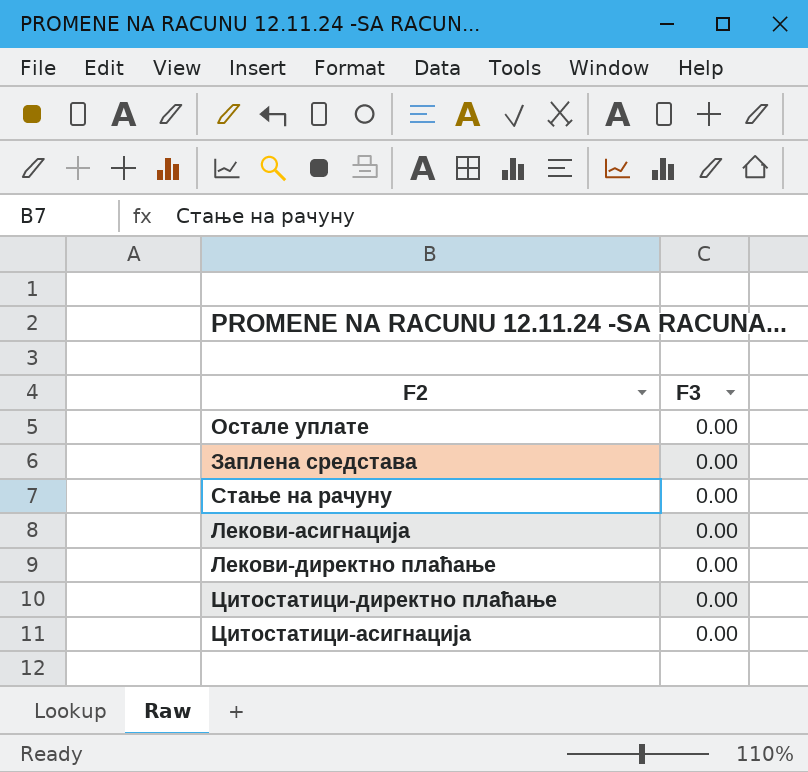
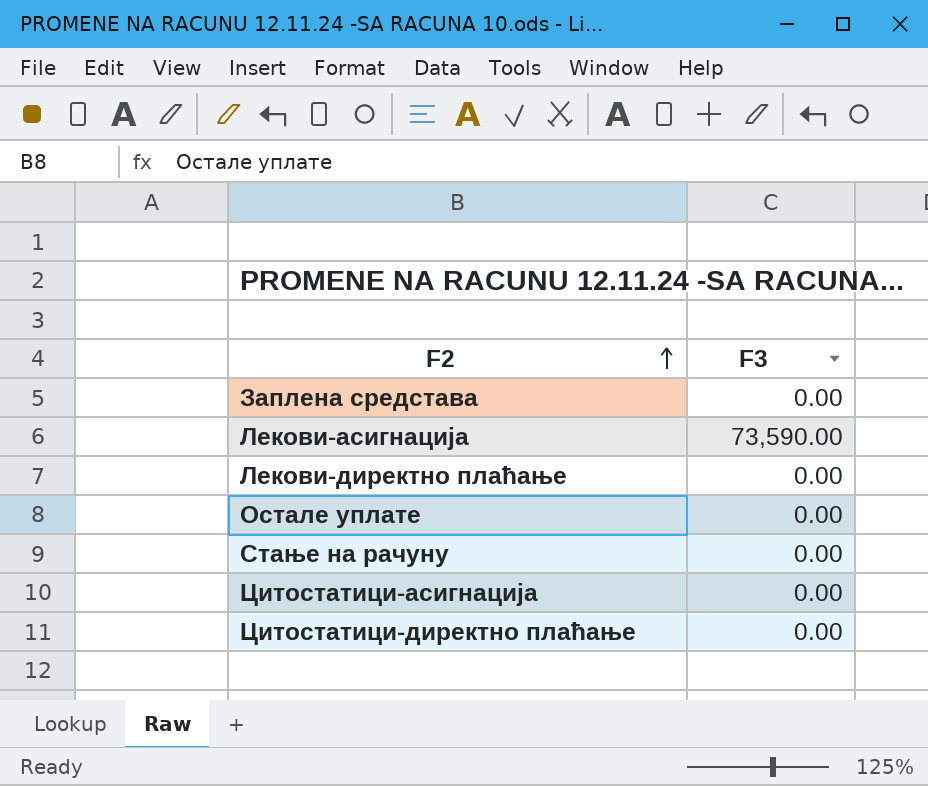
row order: none -> F2 ascending
Лекови-асигнација | F3: 0.00 -> 73,590.00

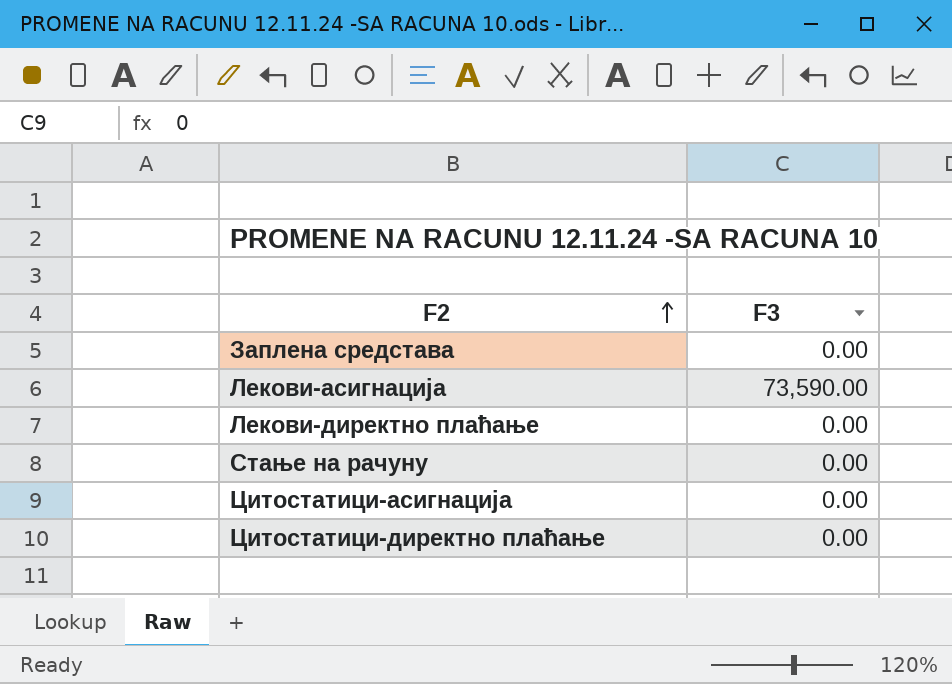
row Остале уплате: 0.00 -> none

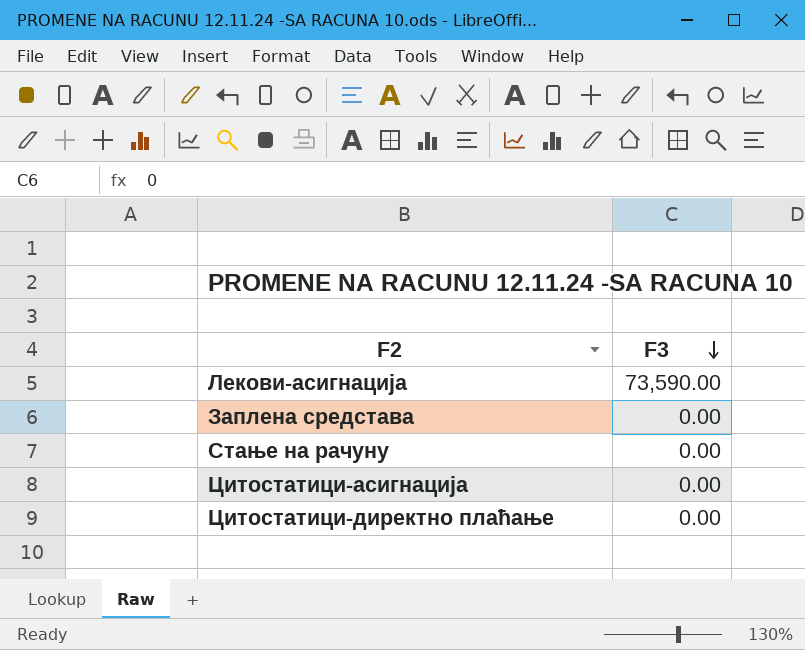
row order: F2 ascending -> F3 descending
row Лекови-директно плаћање: 0.00 -> none

